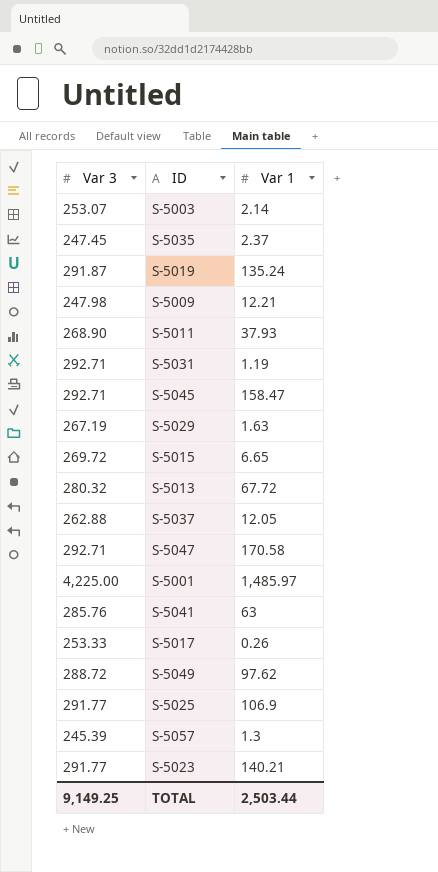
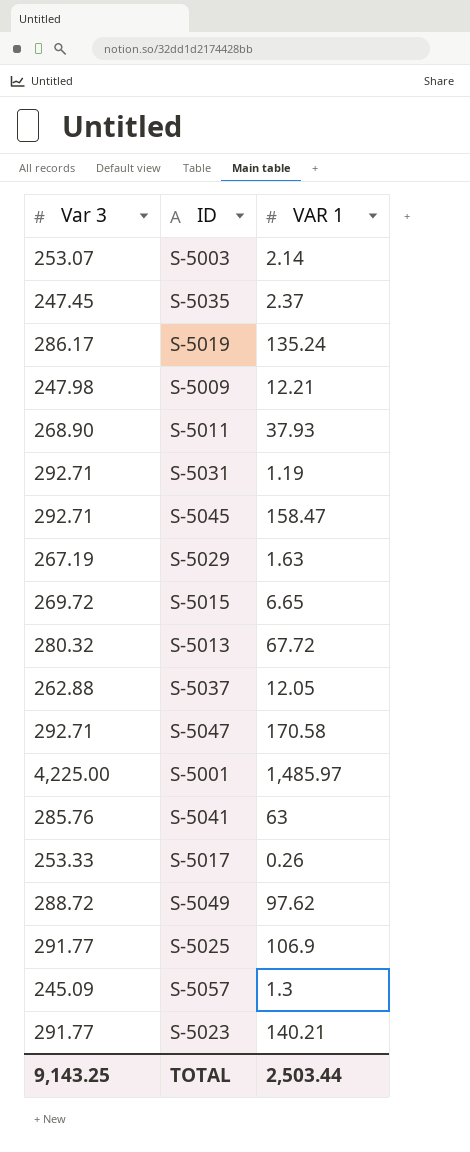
column name: Var 1 -> VAR 1
S-5019 | Var 3: 291.87 -> 286.17
S-5057 | Var 3: 245.39 -> 245.09
TOTAL | Var 3: 9,149.25 -> 9,143.25

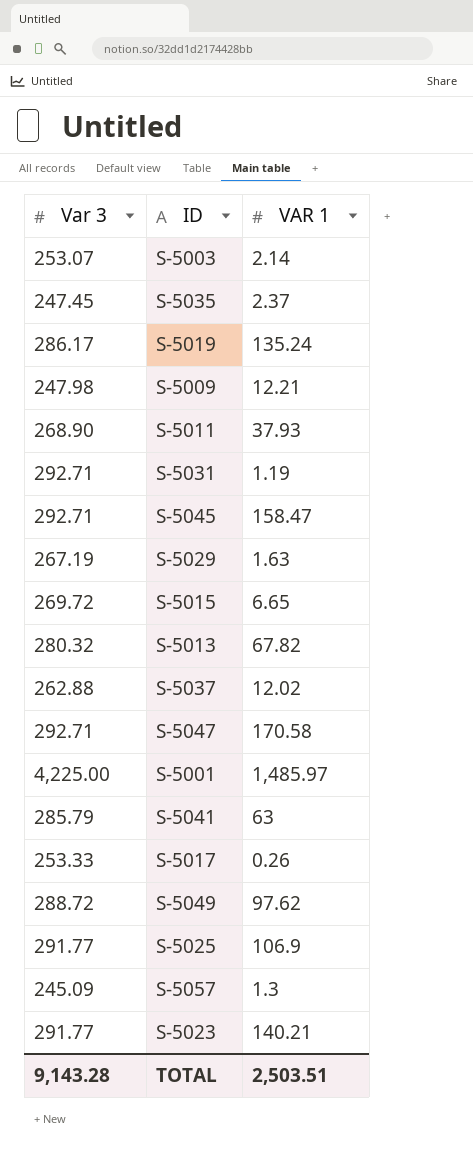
S-5013 | VAR 1: 67.72 -> 67.82
S-5037 | VAR 1: 12.05 -> 12.02
S-5041 | Var 3: 285.76 -> 285.79
TOTAL | Var 3: 9,143.25 -> 9,143.28
TOTAL | VAR 1: 2,503.44 -> 2,503.51

